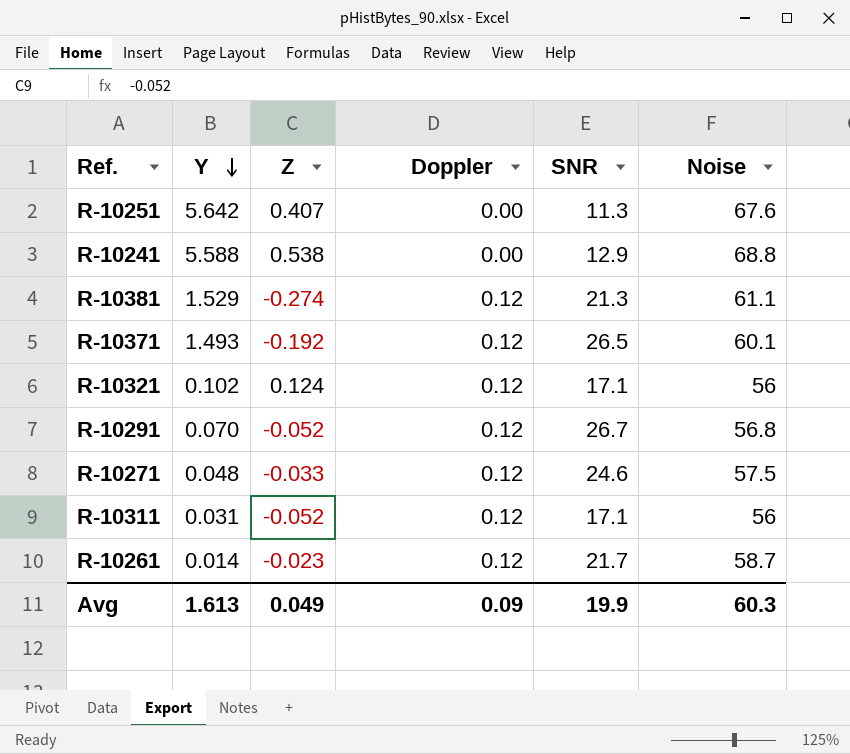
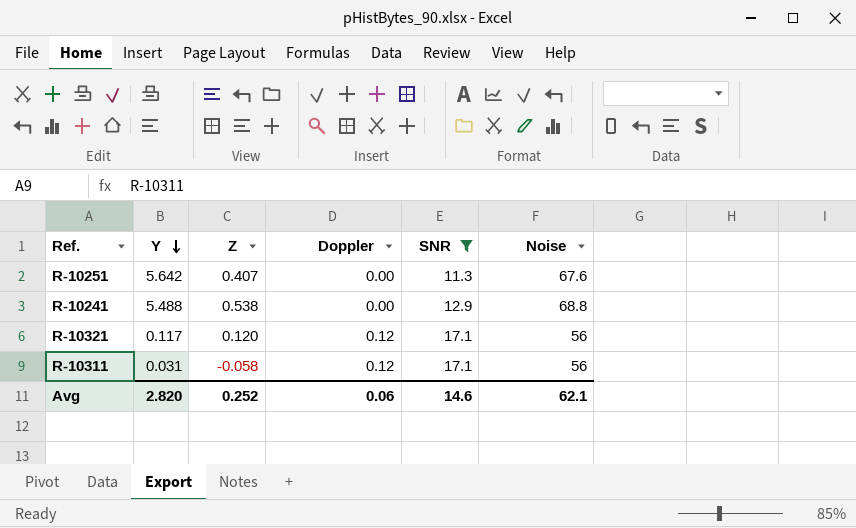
filter: none -> SNR <= 17.1
R-10241 | Y: 5.588 -> 5.488
R-10321 | Y: 0.102 -> 0.117
R-10321 | Z: 0.124 -> 0.120
R-10311 | Z: -0.052 -> -0.058
Avg | Y: 1.613 -> 2.820
Avg | Z: 0.049 -> 0.252
Avg | Doppler: 0.09 -> 0.06
Avg | SNR: 19.9 -> 14.6
Avg | Noise: 60.3 -> 62.1

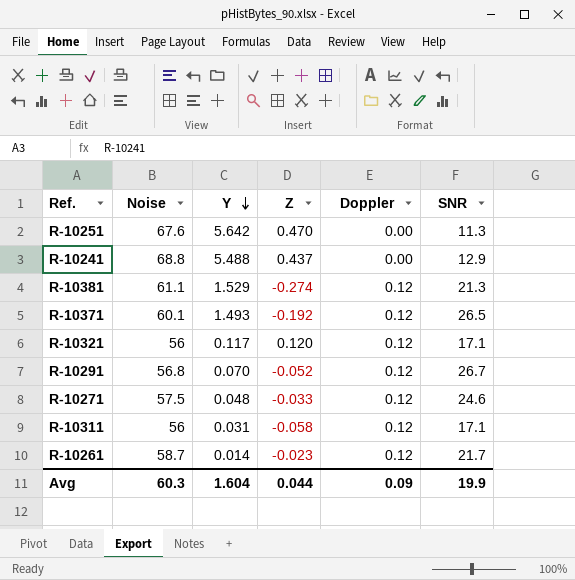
filter: SNR <= 17.1 -> none
column Noise | position: 6 -> 2
R-10251 | Z: 0.407 -> 0.470
R-10241 | Z: 0.538 -> 0.437
Avg | Noise: 62.1 -> 60.3
Avg | Y: 2.820 -> 1.604
Avg | Z: 0.252 -> 0.044
Avg | Doppler: 0.06 -> 0.09
Avg | SNR: 14.6 -> 19.9

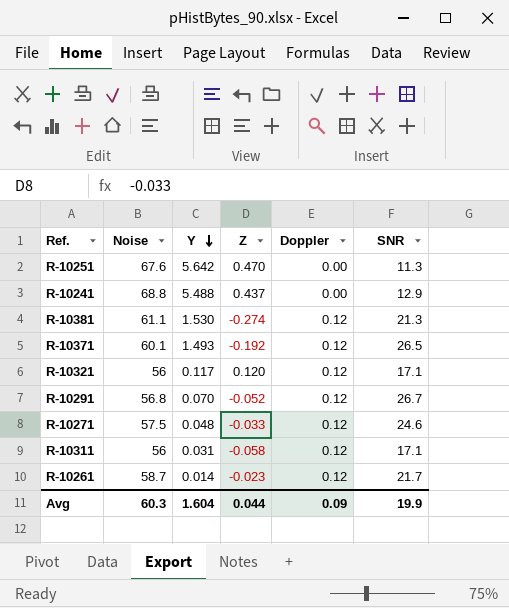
R-10381 | Y: 1.529 -> 1.530

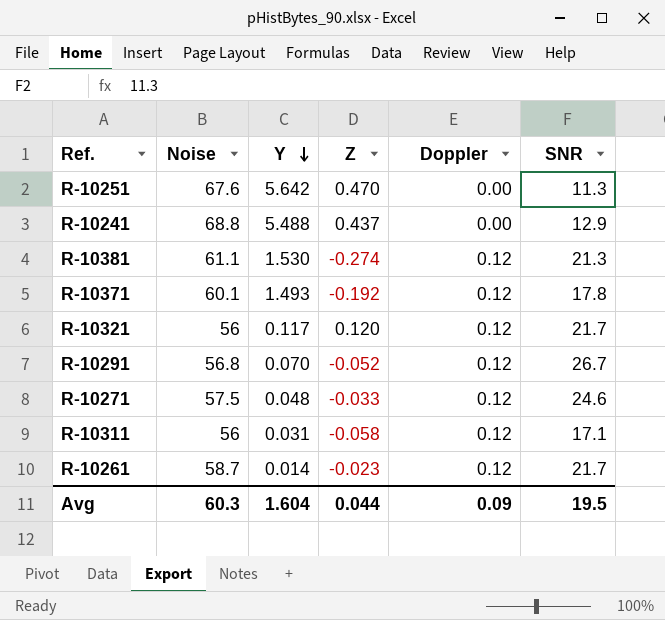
R-10371 | SNR: 26.5 -> 17.8
R-10321 | SNR: 17.1 -> 21.7
Avg | SNR: 19.9 -> 19.5

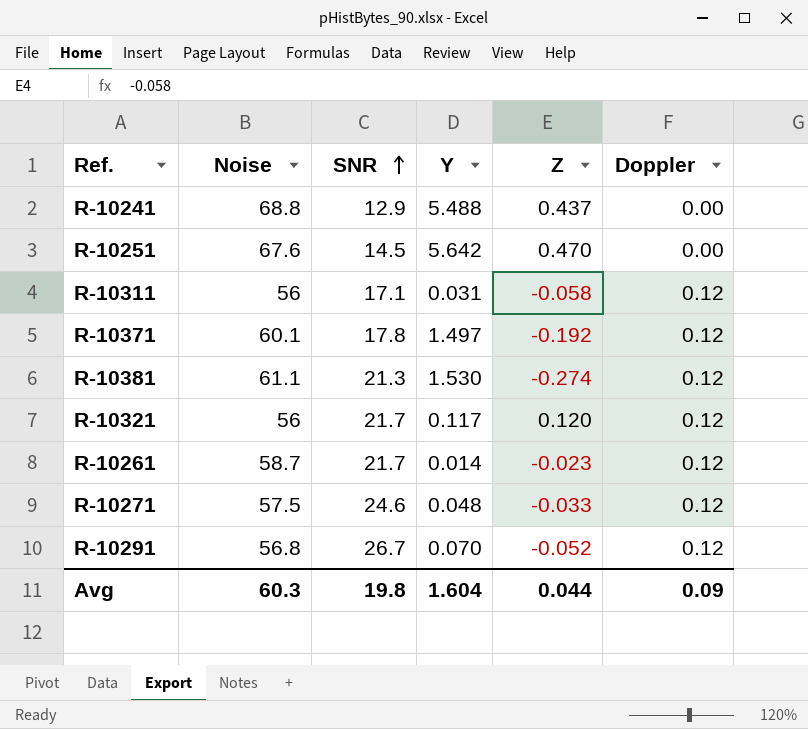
row order: Y descending -> SNR ascending
column SNR | position: 6 -> 3
R-10251 | SNR: 11.3 -> 14.5
R-10371 | Y: 1.493 -> 1.497
Avg | SNR: 19.5 -> 19.8

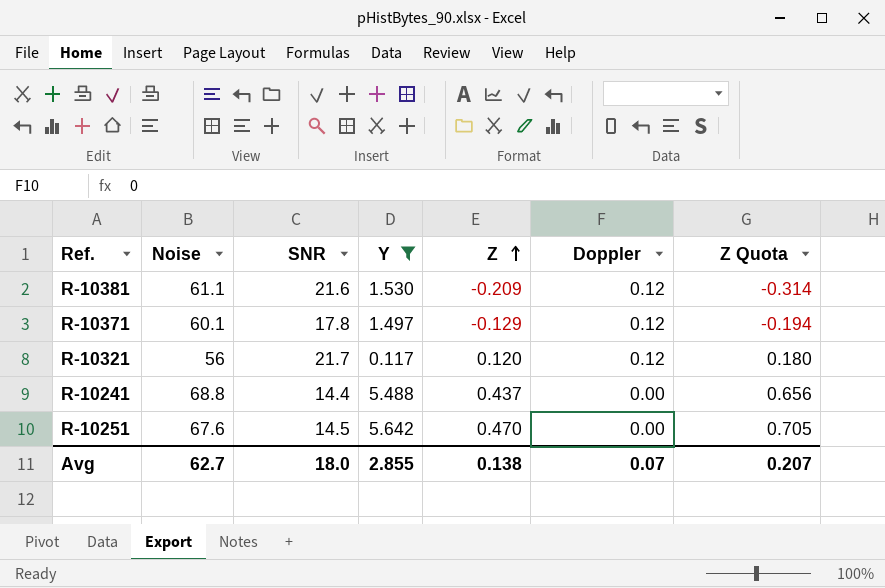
filter: none -> Y >= 0.117
row order: SNR ascending -> Z ascending
column Z Quota | formula: none -> [Z] * 1.5
R-10381 | SNR: 21.3 -> 21.6
R-10381 | Z: -0.274 -> -0.209
R-10371 | Z: -0.192 -> -0.129
R-10241 | SNR: 12.9 -> 14.4
Avg | Noise: 60.3 -> 62.7
Avg | SNR: 19.8 -> 18.0
Avg | Y: 1.604 -> 2.855
Avg | Z: 0.044 -> 0.138
Avg | Doppler: 0.09 -> 0.07

